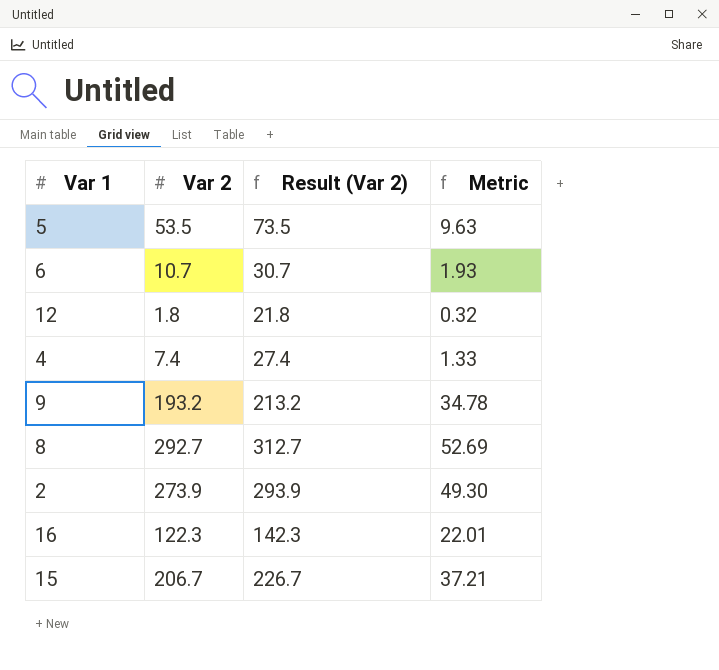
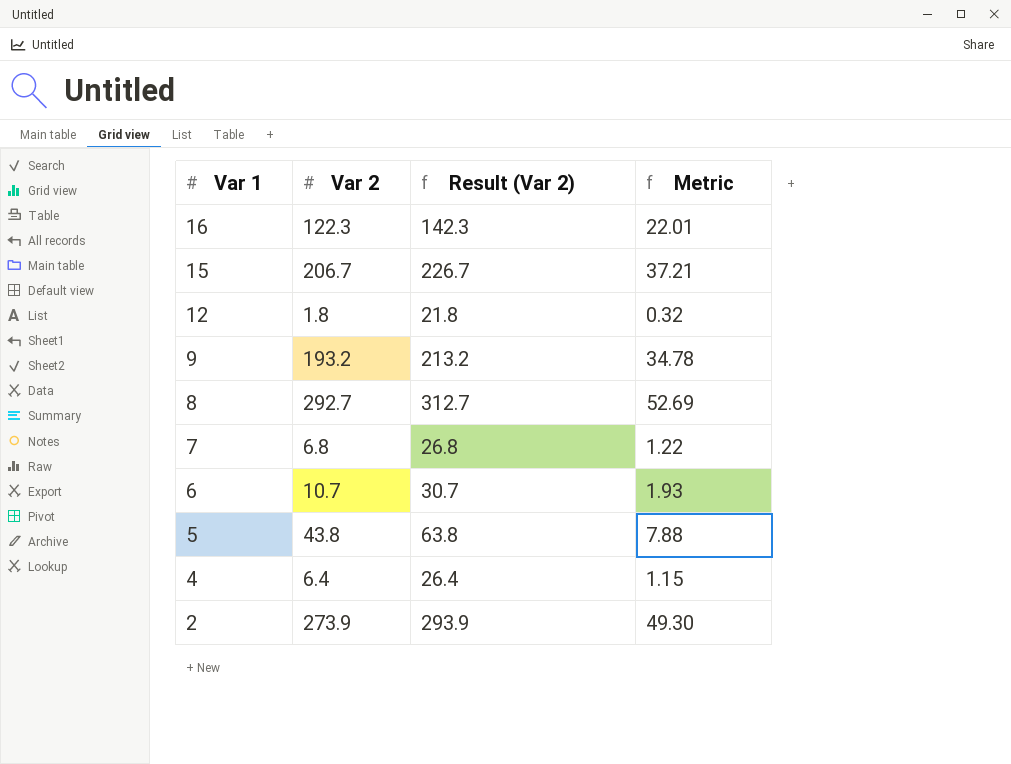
row order: none -> Var 1 descending
row 7: none -> 6.8 | 26.8 | 1.22
5 | Var 2: 53.5 -> 43.8
5 | Result (Var 2): 73.5 -> 63.8
5 | Metric: 9.63 -> 7.88
4 | Var 2: 7.4 -> 6.4
4 | Result (Var 2): 27.4 -> 26.4
4 | Metric: 1.33 -> 1.15

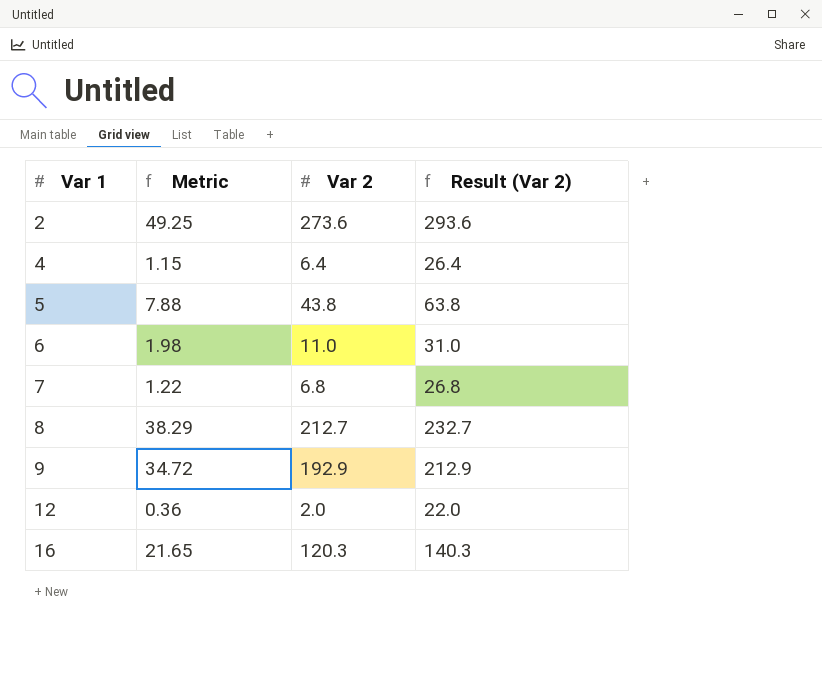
row order: Var 1 descending -> Var 1 ascending
column Metric | position: 4 -> 2
row 15: 206.7 | 226.7 | 37.21 -> none
2 | Metric: 49.30 -> 49.25
2 | Var 2: 273.9 -> 273.6
2 | Result (Var 2): 293.9 -> 293.6
6 | Metric: 1.93 -> 1.98
6 | Var 2: 10.7 -> 11.0
6 | Result (Var 2): 30.7 -> 31.0
8 | Metric: 52.69 -> 38.29
8 | Var 2: 292.7 -> 212.7
8 | Result (Var 2): 312.7 -> 232.7
9 | Metric: 34.78 -> 34.72
9 | Var 2: 193.2 -> 192.9
9 | Result (Var 2): 213.2 -> 212.9
12 | Metric: 0.32 -> 0.36
12 | Var 2: 1.8 -> 2.0
12 | Result (Var 2): 21.8 -> 22.0
16 | Metric: 22.01 -> 21.65
16 | Var 2: 122.3 -> 120.3
16 | Result (Var 2): 142.3 -> 140.3

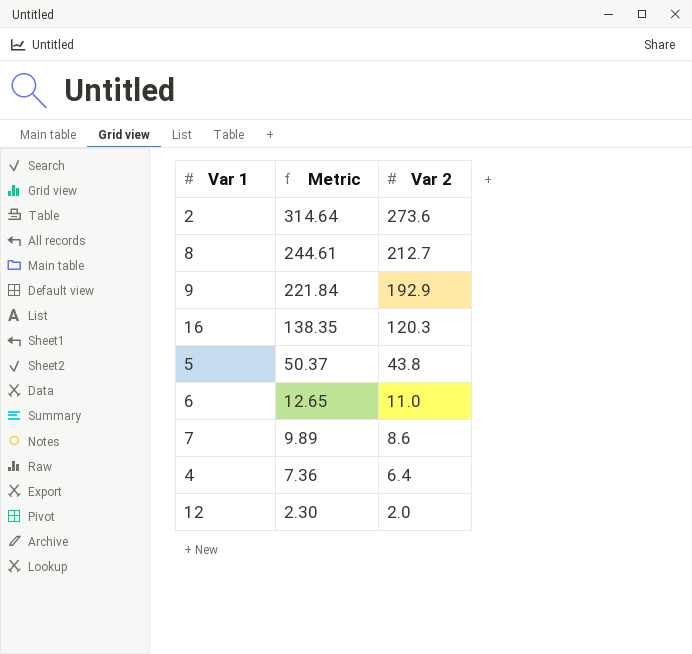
row order: Var 1 ascending -> Metric descending
column Result (Var 2) | formula: [Var 2] + 20 -> none
column Metric | formula: [Var 2] * 0.18 -> [Var 2] * 1.15
7 | Var 2: 6.8 -> 8.6

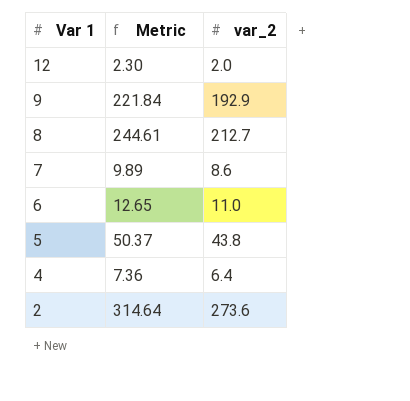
row order: Metric descending -> Var 1 descending
column name: Var 2 -> var_2
row 16: 138.35 | 120.3 -> none

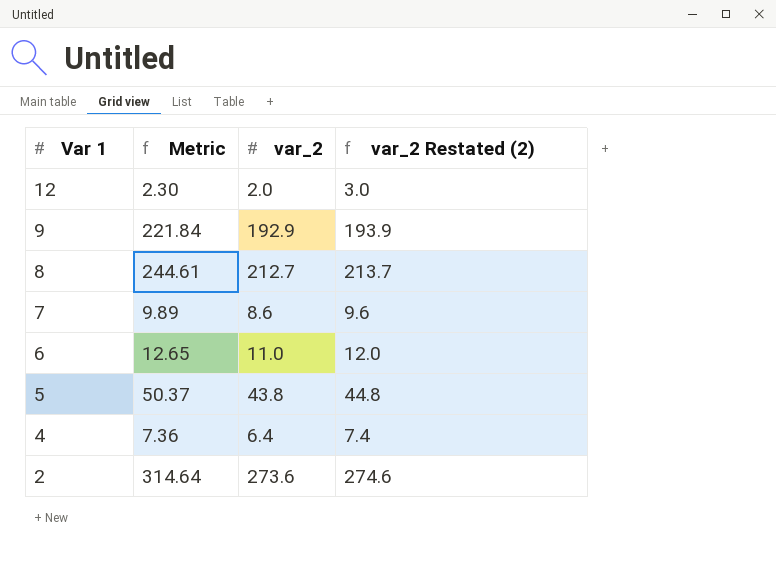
column var_2 Restated (2) | formula: none -> [var_2] + 1

